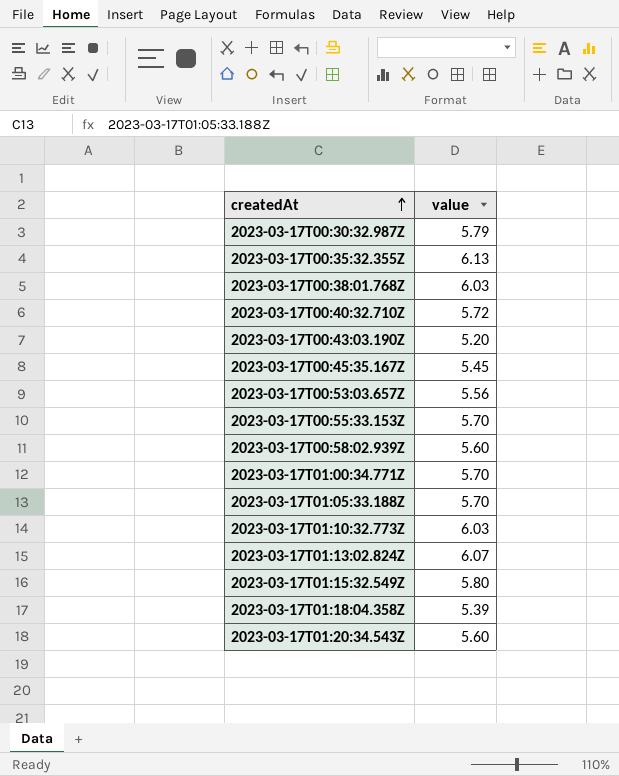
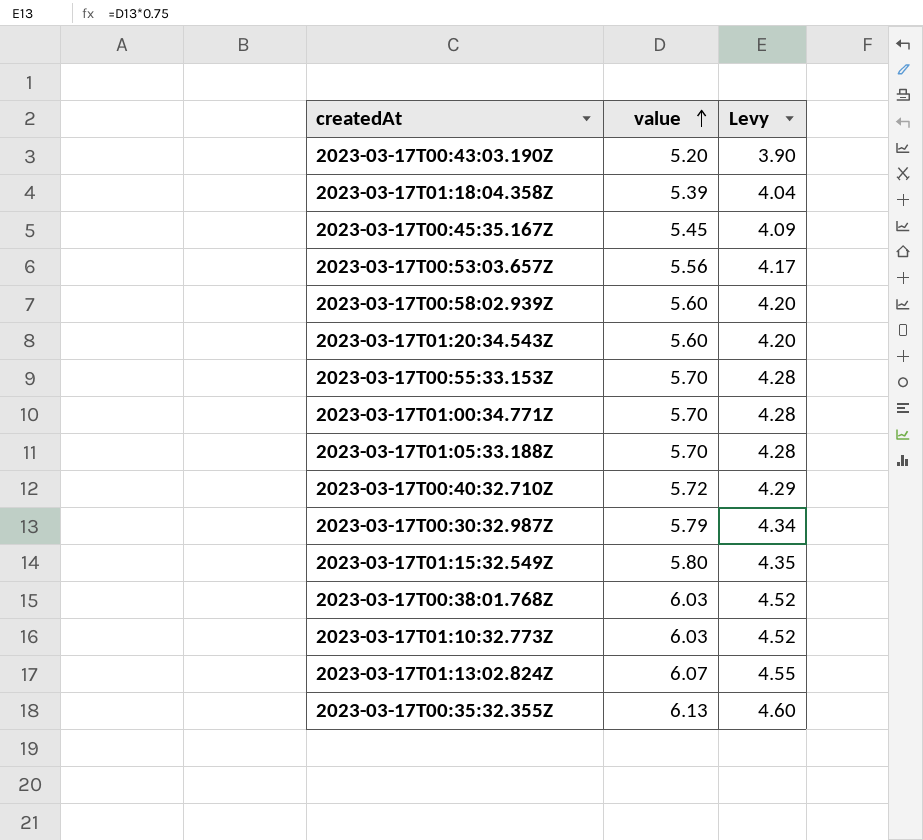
row order: createdAt ascending -> value ascending
column Levy | formula: none -> [value] * 0.75

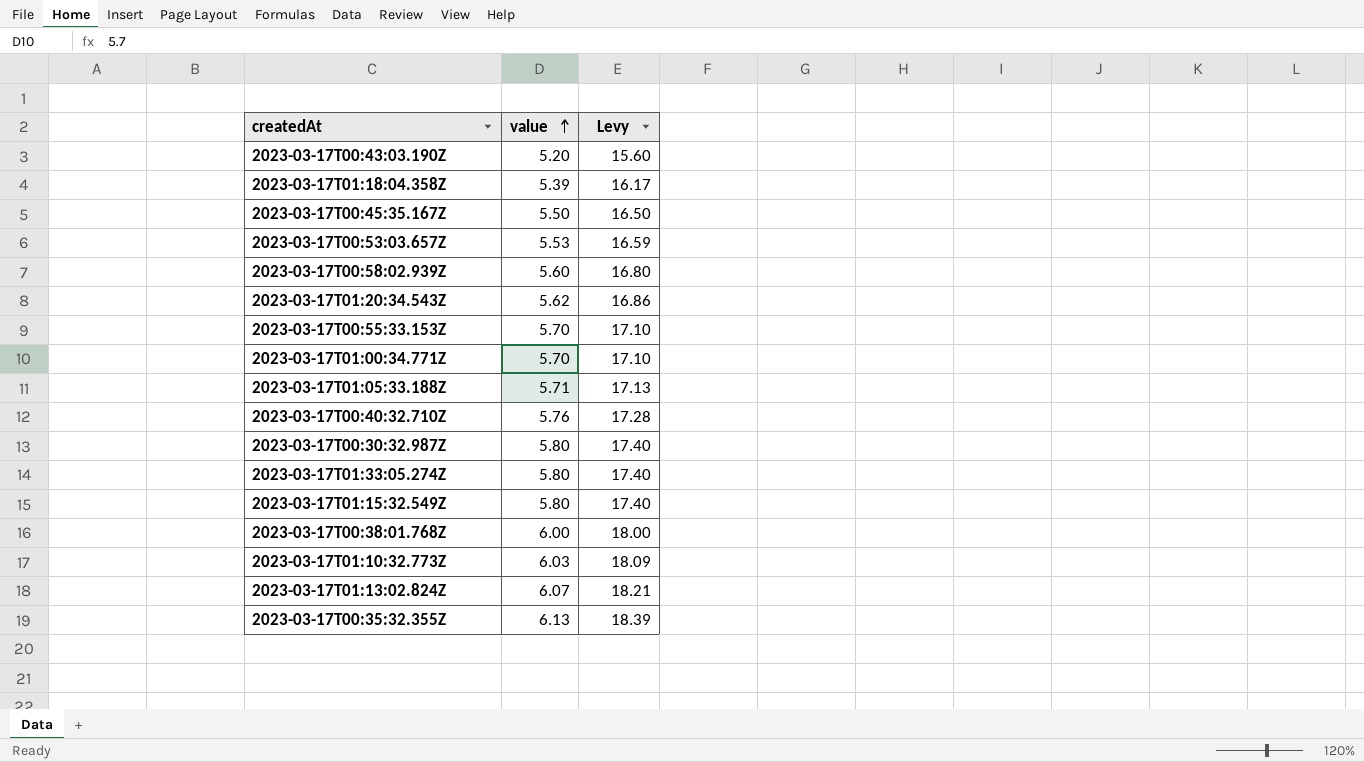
column Levy | formula: [value] * 0.75 -> [value] * 3
2023-03-17T00:45:35.167Z | value: 5.45 -> 5.50
2023-03-17T00:53:03.657Z | value: 5.56 -> 5.53
2023-03-17T01:20:34.543Z | value: 5.60 -> 5.62
2023-03-17T01:05:33.188Z | value: 5.70 -> 5.71
2023-03-17T00:40:32.710Z | value: 5.72 -> 5.76
2023-03-17T00:30:32.987Z | value: 5.79 -> 5.80
row 2023-03-17T01:33:05.274Z: none -> 5.80 | 17.40
2023-03-17T00:38:01.768Z | value: 6.03 -> 6.00

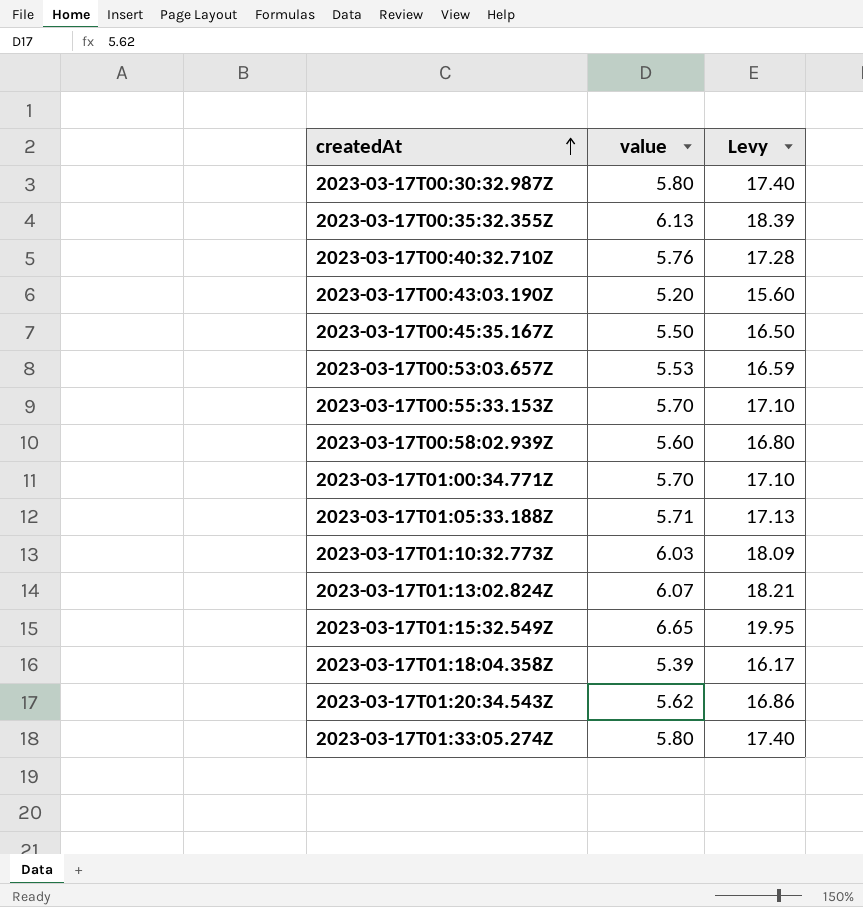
row order: value ascending -> createdAt ascending
row 2023-03-17T00:38:01.768Z: 6.00 | 18.00 -> none
2023-03-17T01:15:32.549Z | value: 5.80 -> 6.65
2023-03-17T01:15:32.549Z | Levy: 17.40 -> 19.95

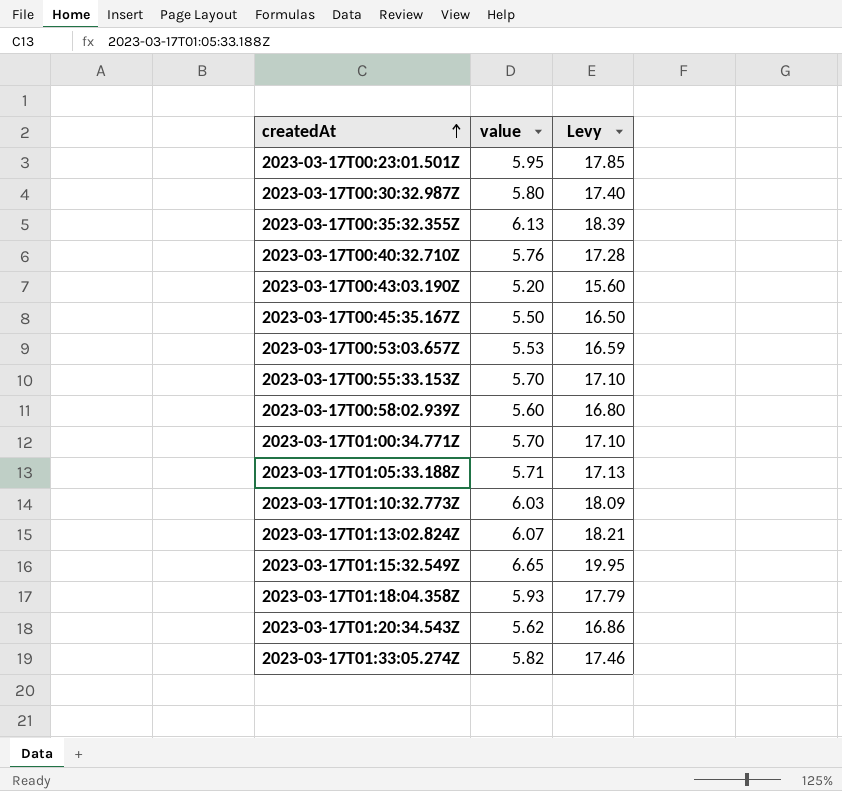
row 2023-03-17T00:23:01.501Z: none -> 5.95 | 17.85
2023-03-17T01:18:04.358Z | value: 5.39 -> 5.93
2023-03-17T01:18:04.358Z | Levy: 16.17 -> 17.79
2023-03-17T01:33:05.274Z | value: 5.80 -> 5.82
2023-03-17T01:33:05.274Z | Levy: 17.40 -> 17.46

